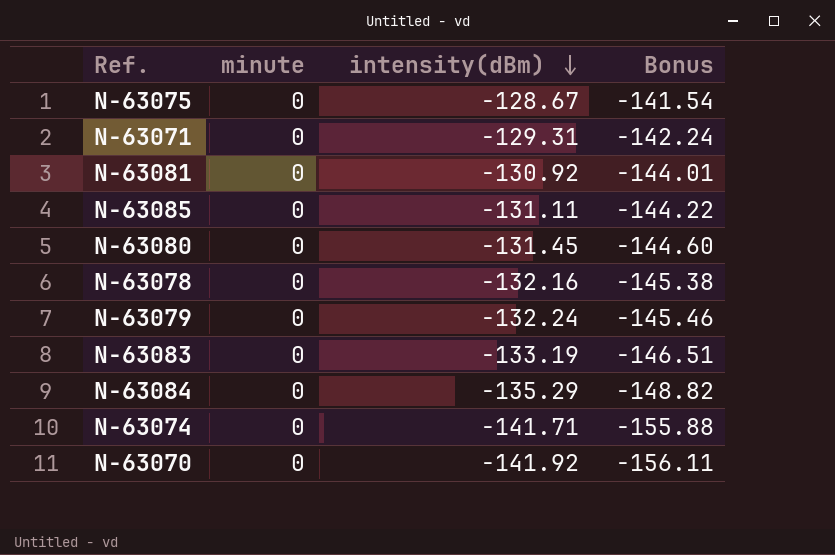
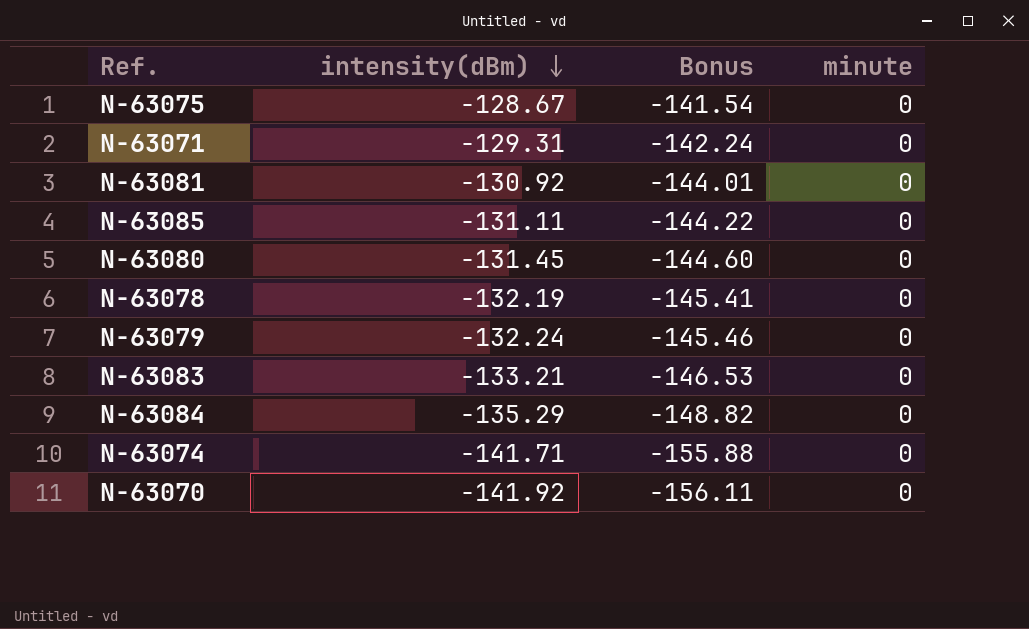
column minute | position: 2 -> 4
N-63078 | intensity(dBm): -132.16 -> -132.19
N-63078 | Bonus: -145.38 -> -145.41
N-63083 | intensity(dBm): -133.19 -> -133.21
N-63083 | Bonus: -146.51 -> -146.53

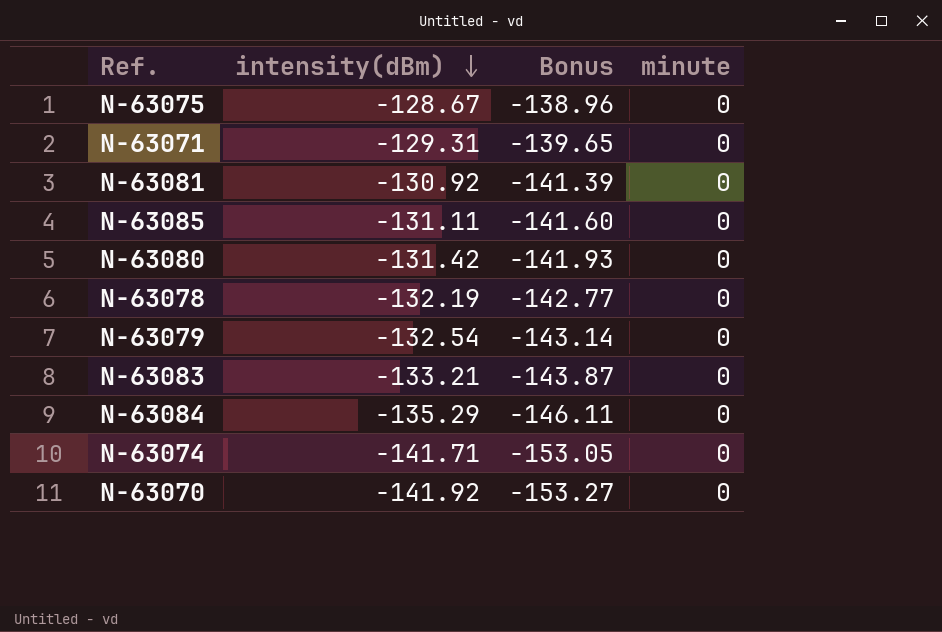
column Bonus | formula: [intensity(dBm)] * 1.1 -> [intensity(dBm)] * 1.08
N-63080 | intensity(dBm): -131.45 -> -131.42
N-63079 | intensity(dBm): -132.24 -> -132.54

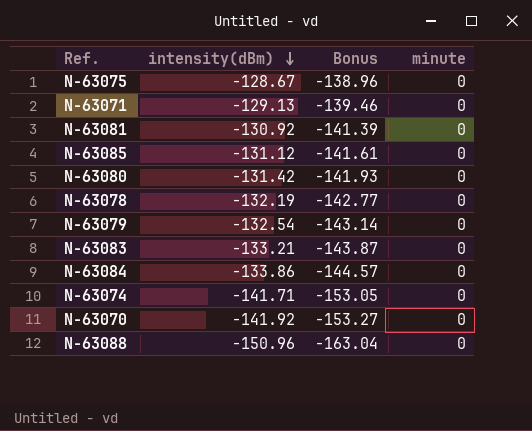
N-63071 | intensity(dBm): -129.31 -> -129.13
N-63071 | Bonus: -139.65 -> -139.46
N-63085 | intensity(dBm): -131.11 -> -131.12
N-63085 | Bonus: -141.60 -> -141.61
N-63084 | intensity(dBm): -135.29 -> -133.86
N-63084 | Bonus: -146.11 -> -144.57
row N-63088: none -> -150.96 | -163.04 | 0

